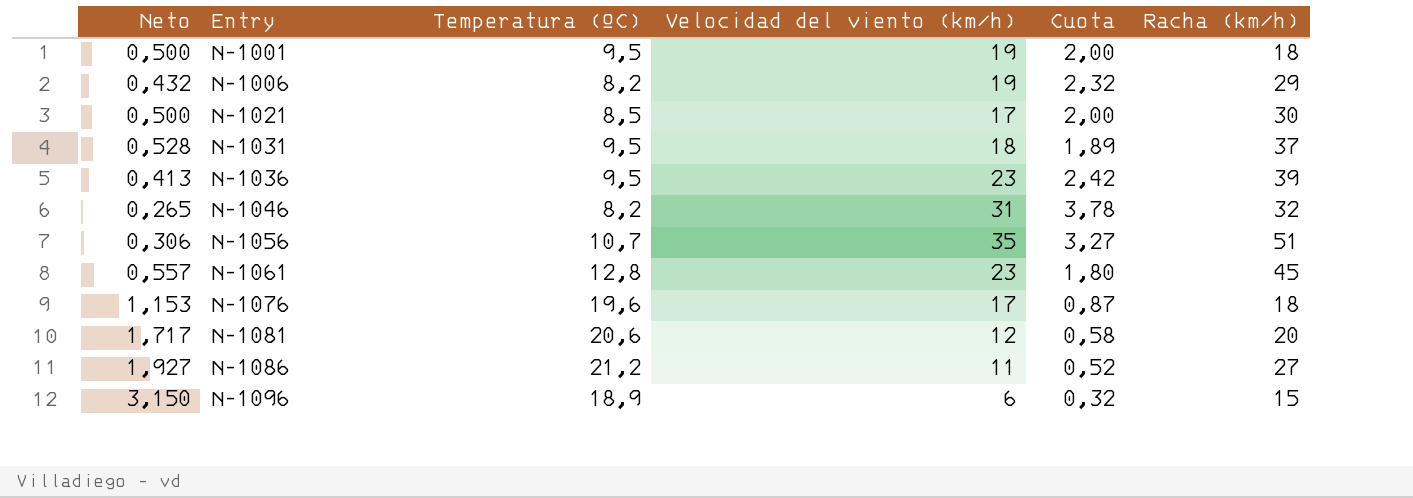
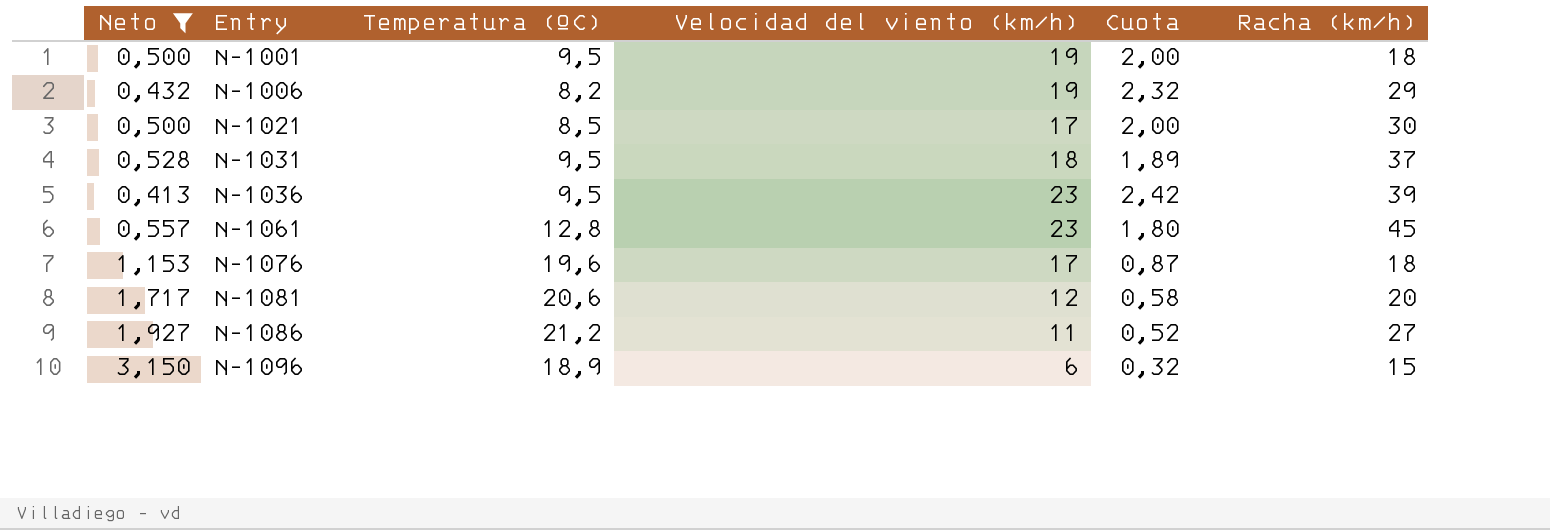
filter: none -> Neto >= 0,413

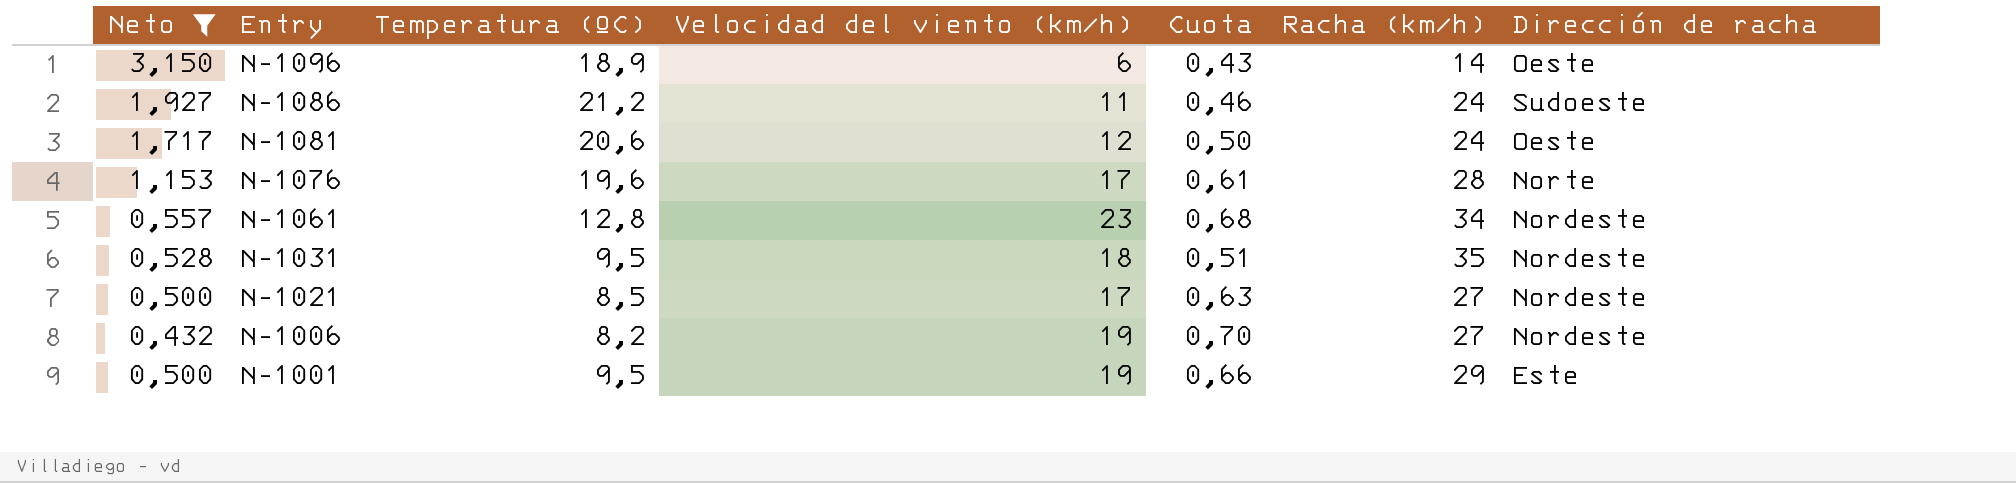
row order: Entry ascending -> Entry descending
column Cuota | formula: [Velocidad del viento (km/h)] / [Temperatura (ºC)] -> [Velocidad del viento (km/h)] / [Racha (km/h)]
column Dirección de racha | position: none -> 7
row N-1036: 0,413 | 9,5 | 23 | 2,42 | 39 -> none
N-1096 | Racha (km/h): 15 -> 14
N-1086 | Racha (km/h): 27 -> 24
N-1081 | Racha (km/h): 20 -> 24
N-1076 | Racha (km/h): 18 -> 28
N-1061 | Racha (km/h): 45 -> 34
N-1031 | Racha (km/h): 37 -> 35
N-1021 | Racha (km/h): 30 -> 27
N-1006 | Racha (km/h): 29 -> 27
N-1001 | Racha (km/h): 18 -> 29

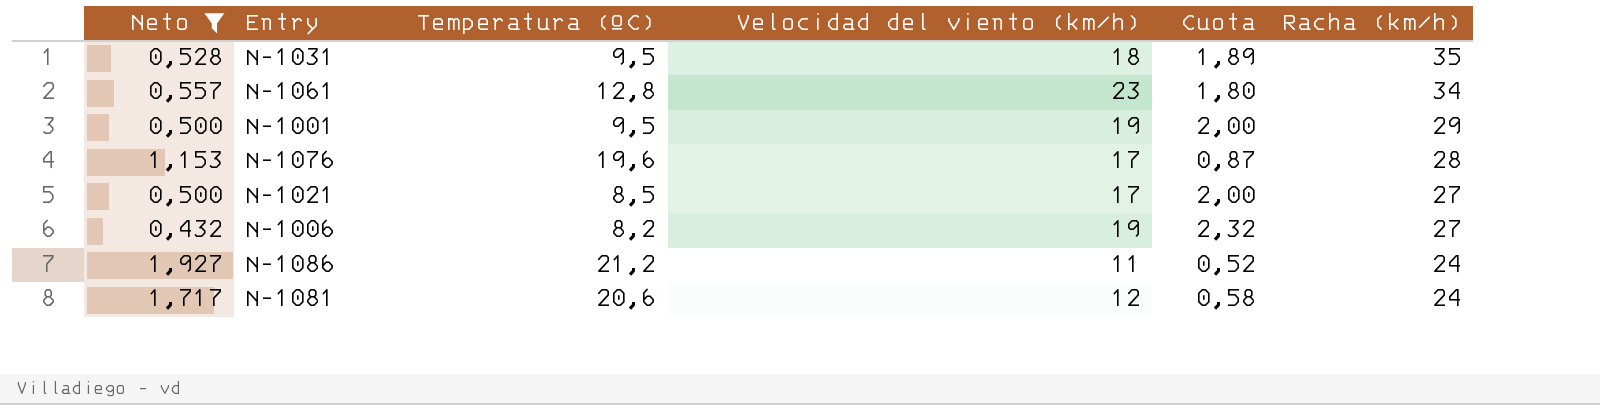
row order: Entry descending -> Racha (km/h) descending
column Dirección de racha | position: 7 -> none
column Cuota | formula: [Velocidad del viento (km/h)] / [Racha (km/h)] -> [Velocidad del viento (km/h)] / [Temperatura (ºC)]
row N-1096: 3,150 | 18,9 | 6 | 0,43 | 14 | Oeste -> none

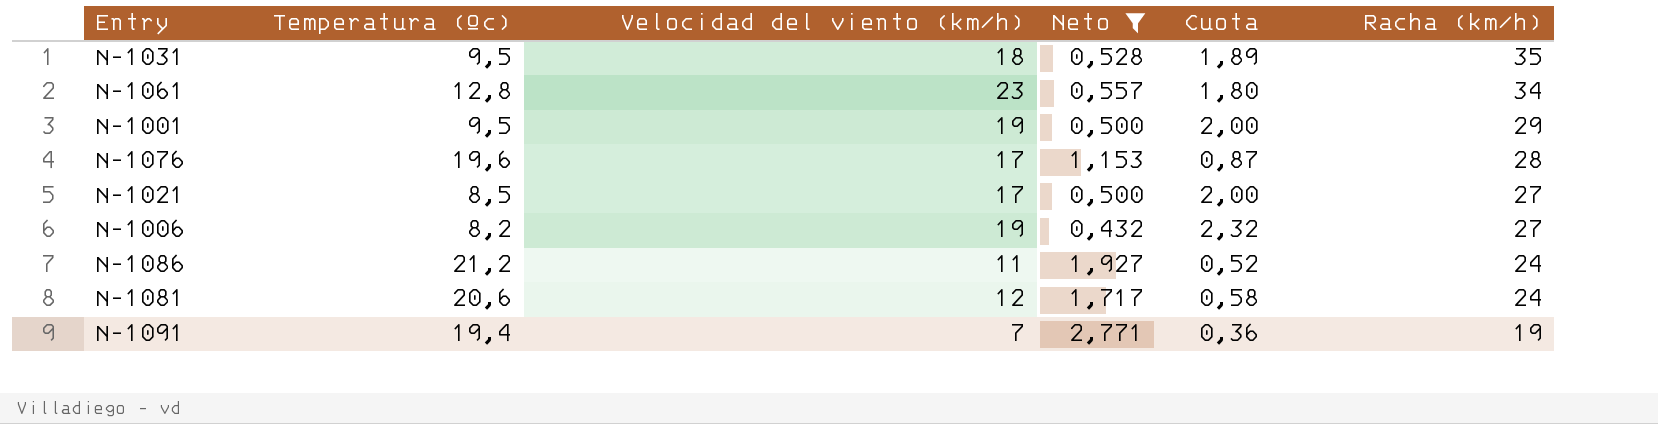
column name: Temperatura (ºC) -> Temperatura (ºc)
column Neto | position: 1 -> 4
row N-1091: none -> 19,4 | 7 | 2,771 | 0,36 | 19

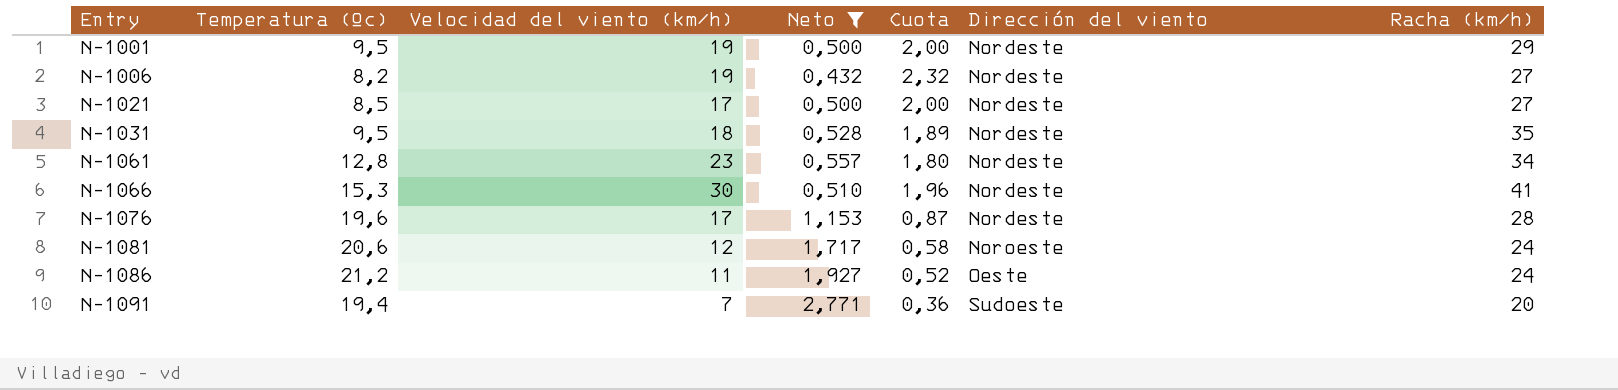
row order: Racha (km/h) descending -> Entry ascending
column Dirección del viento | position: none -> 6
row N-1066: none -> 15,3 | 30 | 0,510 | 1,96 | Nordeste | 41
N-1091 | Racha (km/h): 19 -> 20

